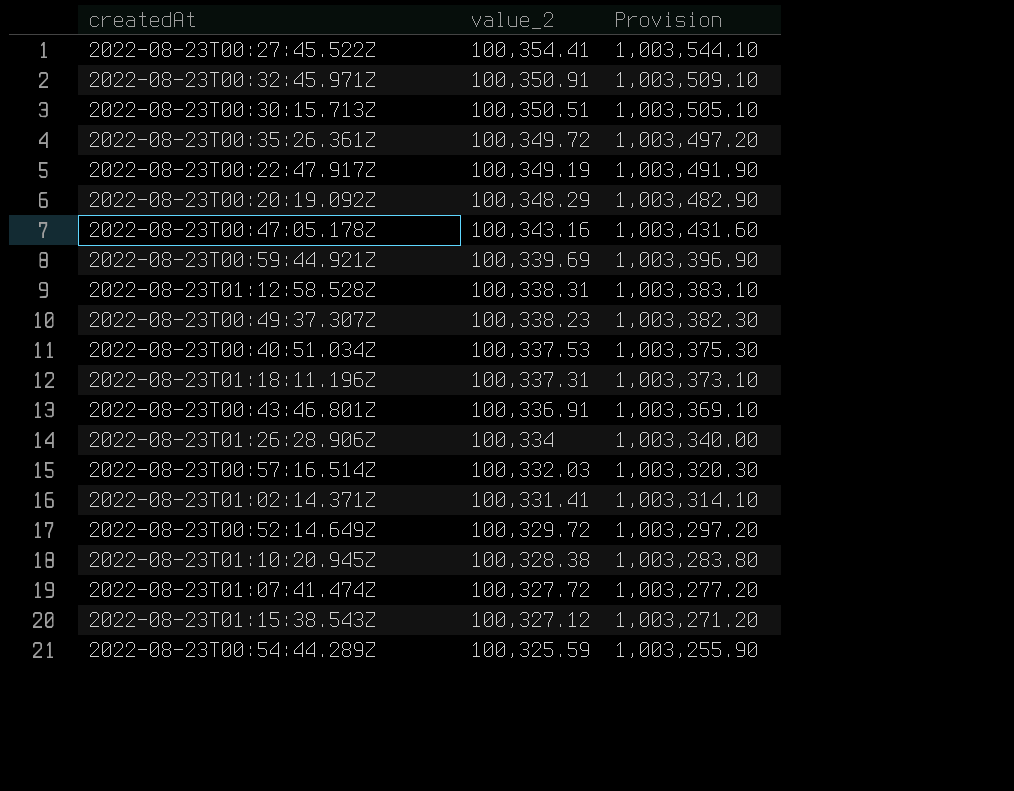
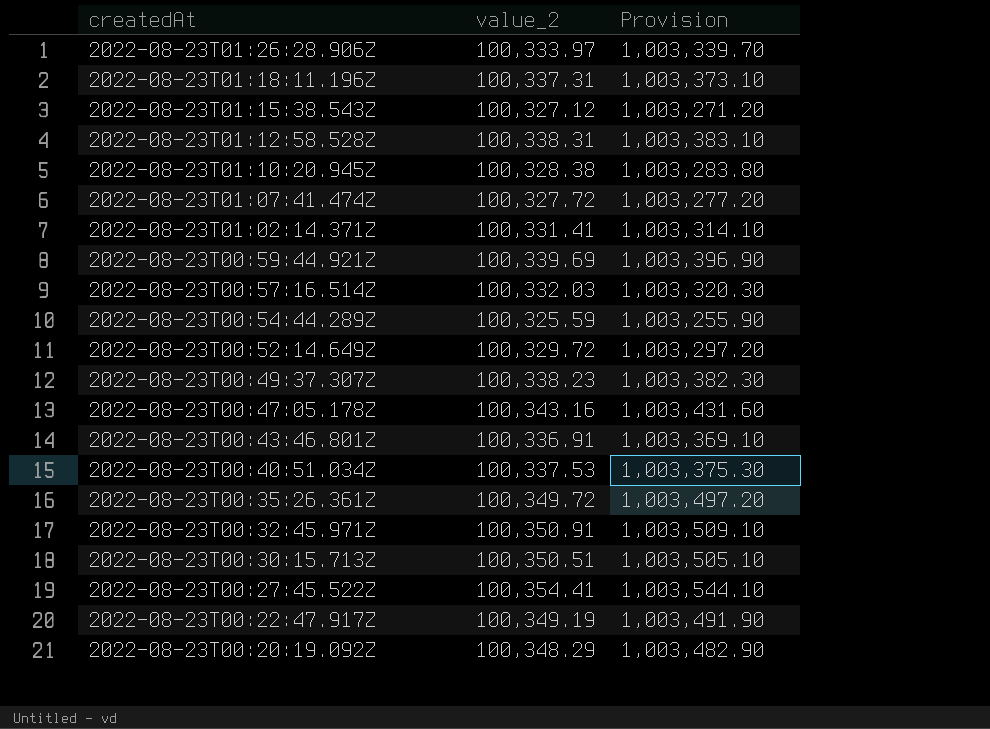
row order: value_2 descending -> createdAt descending
2022-08-23T01:26:28.906Z | value_2: 100,334 -> 100,333.97
2022-08-23T01:26:28.906Z | Provision: 1,003,340.00 -> 1,003,339.70

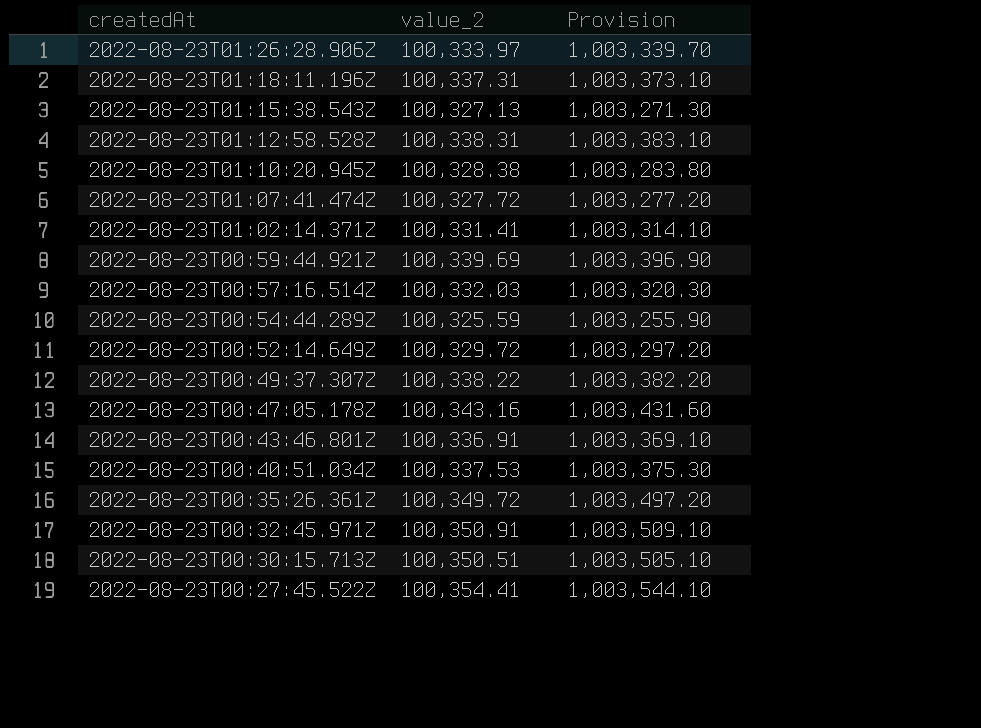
row 2022-08-23T00:22:47.917Z: 100,349.19 | 1,003,491.90 -> none
row 2022-08-23T00:20:19.092Z: 100,348.29 | 1,003,482.90 -> none
2022-08-23T01:15:38.543Z | value_2: 100,327.12 -> 100,327.13
2022-08-23T01:15:38.543Z | Provision: 1,003,271.20 -> 1,003,271.30
2022-08-23T00:49:37.307Z | value_2: 100,338.23 -> 100,338.22
2022-08-23T00:49:37.307Z | Provision: 1,003,382.30 -> 1,003,382.20

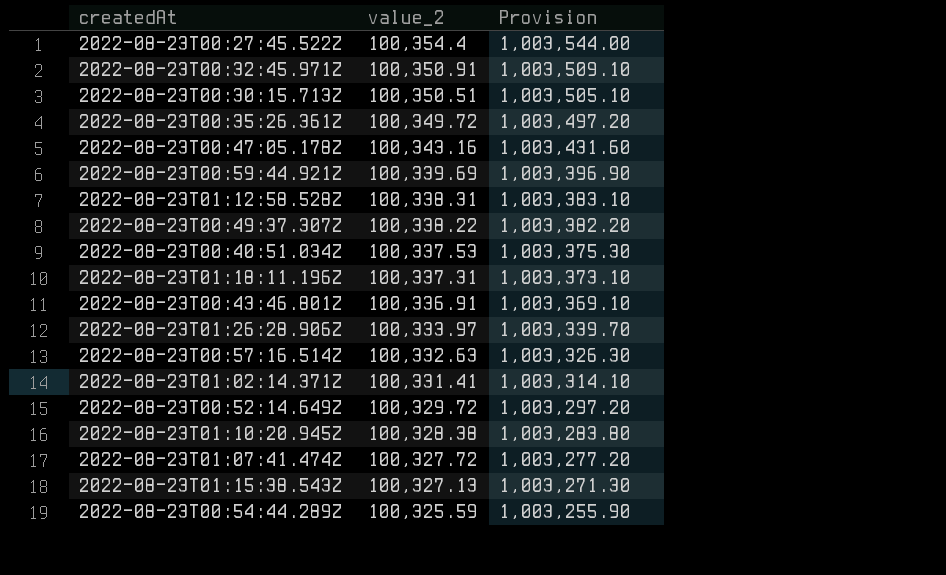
row order: createdAt descending -> value_2 descending
2022-08-23T00:27:45.522Z | value_2: 100,354.41 -> 100,354.4
2022-08-23T00:27:45.522Z | Provision: 1,003,544.10 -> 1,003,544.00
2022-08-23T00:57:16.514Z | value_2: 100,332.03 -> 100,332.63
2022-08-23T00:57:16.514Z | Provision: 1,003,320.30 -> 1,003,326.30

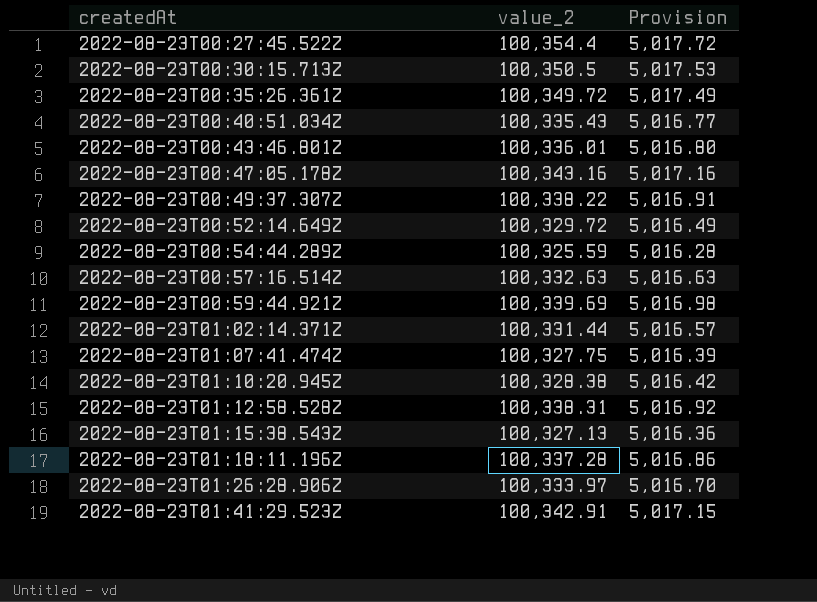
row order: value_2 descending -> createdAt ascending
column Provision | formula: [value_2] * 10 -> [value_2] * 0.05
row 2022-08-23T00:32:45.971Z: 100,350.91 | 1,003,509.10 -> none
2022-08-23T00:30:15.713Z | value_2: 100,350.51 -> 100,350.5
2022-08-23T00:40:51.034Z | value_2: 100,337.53 -> 100,335.43
2022-08-23T00:43:46.801Z | value_2: 100,336.91 -> 100,336.01
2022-08-23T01:02:14.371Z | value_2: 100,331.41 -> 100,331.44
2022-08-23T01:07:41.474Z | value_2: 100,327.72 -> 100,327.75
2022-08-23T01:18:11.196Z | value_2: 100,337.31 -> 100,337.28
row 2022-08-23T01:41:29.523Z: none -> 100,342.91 | 5,017.15

